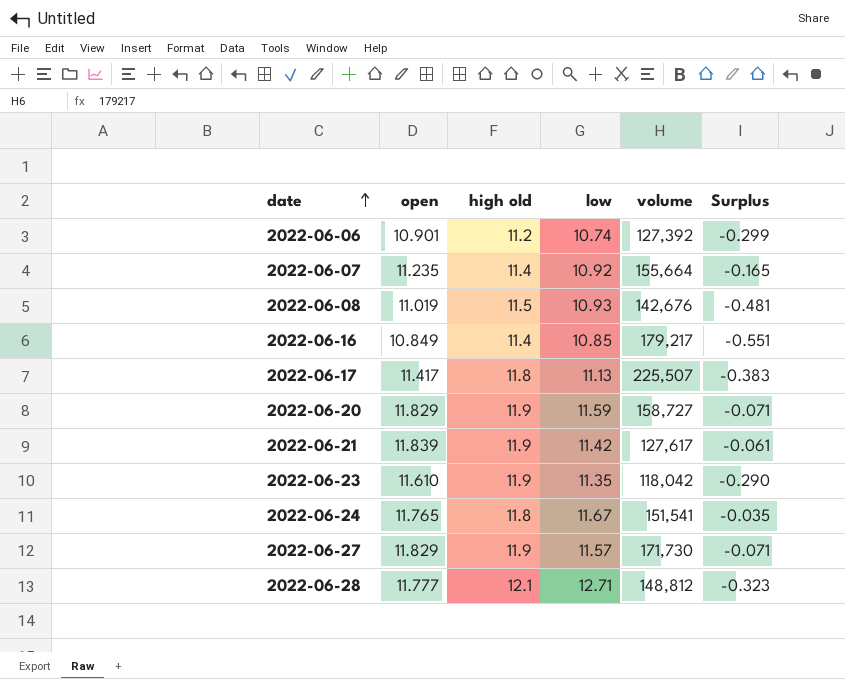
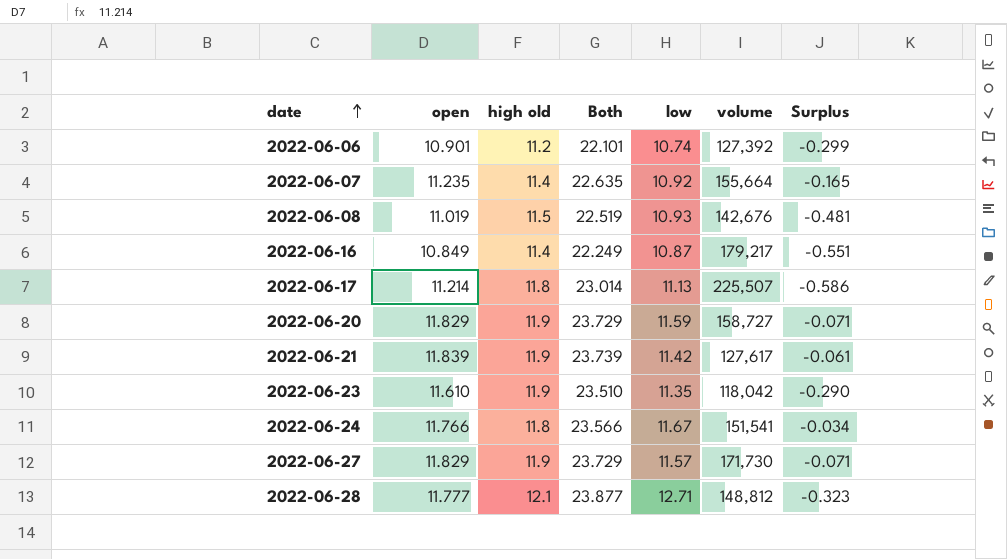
column Both | formula: none -> [open] + [high old]
2022-06-16 | low: 10.85 -> 10.87
2022-06-17 | open: 11.417 -> 11.214
2022-06-17 | Surplus: -0.383 -> -0.586
2022-06-24 | open: 11.765 -> 11.766
2022-06-24 | Surplus: -0.035 -> -0.034

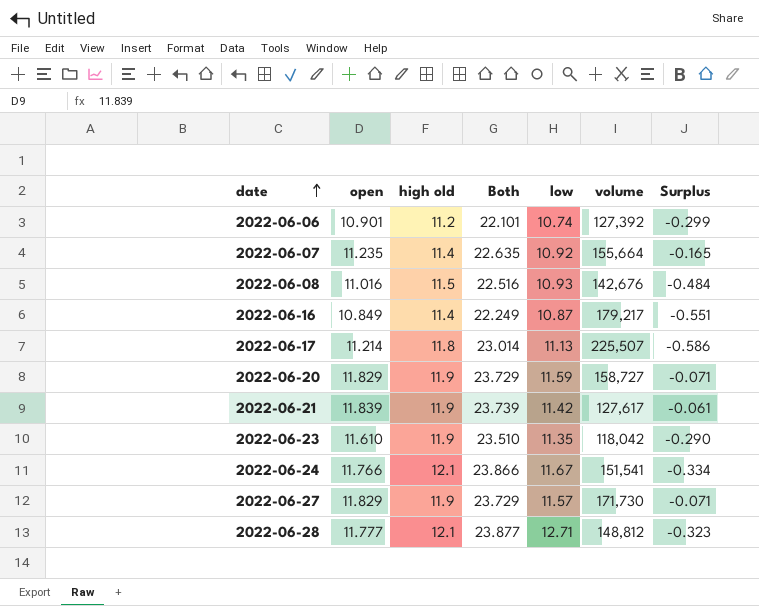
2022-06-08 | open: 11.019 -> 11.016
2022-06-08 | Both: 22.519 -> 22.516
2022-06-08 | Surplus: -0.481 -> -0.484
2022-06-24 | high old: 11.8 -> 12.1
2022-06-24 | Both: 23.566 -> 23.866
2022-06-24 | Surplus: -0.034 -> -0.334

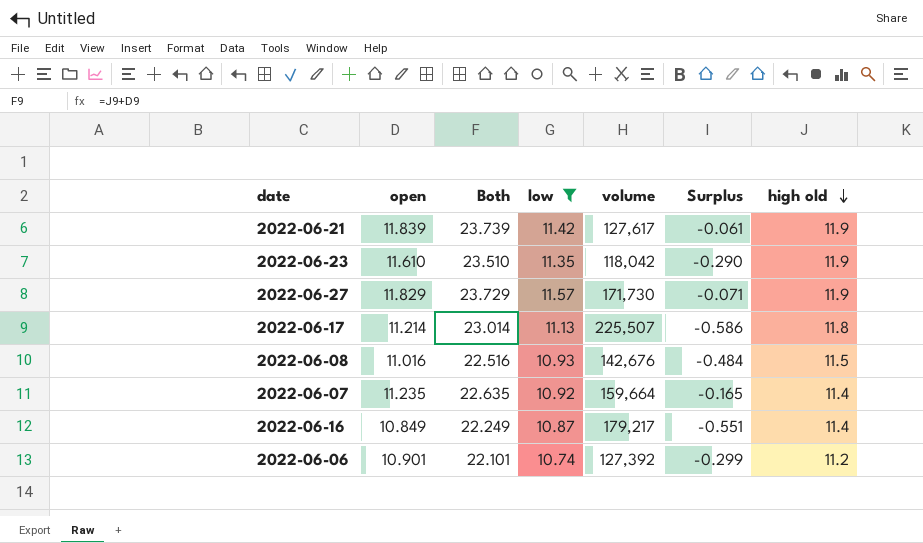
filter: none -> low <= 11.57
row order: date ascending -> high old descending
column high old | position: 3 -> 7
2022-06-07 | volume: 155,664 -> 159,664

